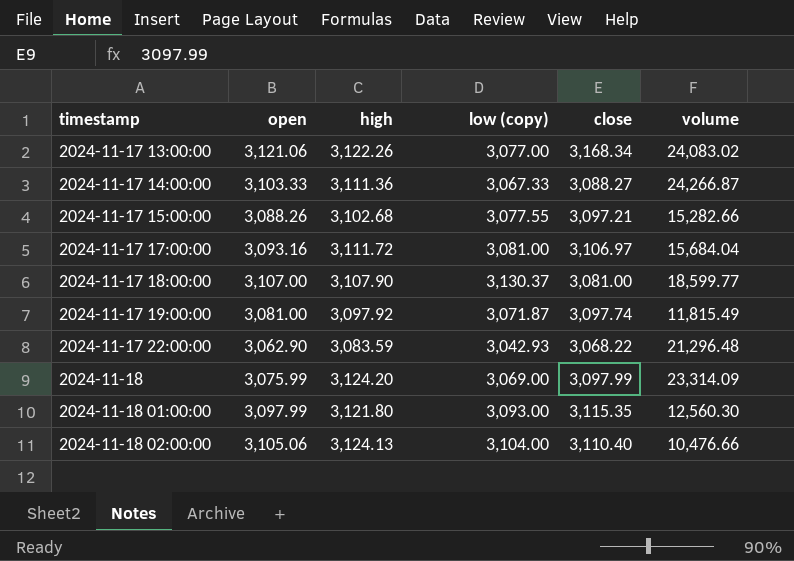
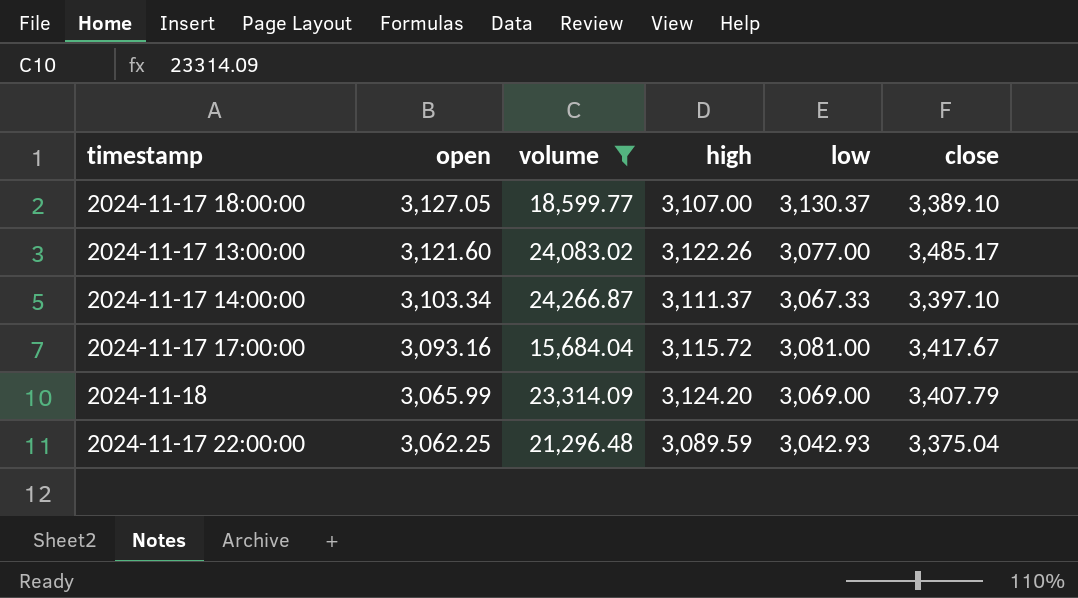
filter: none -> volume >= 15,684.04
row order: timestamp ascending -> open descending
column volume | position: 6 -> 3
column name: low (copy) -> low
2024-11-17 18:00:00 | open: 3,107.00 -> 3,127.05
2024-11-17 18:00:00 | high: 3,107.90 -> 3,107.00
2024-11-17 18:00:00 | close: 3,081.00 -> 3,389.10
2024-11-17 13:00:00 | open: 3,121.06 -> 3,121.60
2024-11-17 13:00:00 | close: 3,168.34 -> 3,485.17
2024-11-17 14:00:00 | open: 3,103.33 -> 3,103.34
2024-11-17 14:00:00 | high: 3,111.36 -> 3,111.37
2024-11-17 14:00:00 | close: 3,088.27 -> 3,397.10
2024-11-17 17:00:00 | high: 3,111.72 -> 3,115.72
2024-11-17 17:00:00 | close: 3,106.97 -> 3,417.67
2024-11-18 | open: 3,075.99 -> 3,065.99
2024-11-18 | close: 3,097.99 -> 3,407.79
2024-11-17 22:00:00 | open: 3,062.90 -> 3,062.25
2024-11-17 22:00:00 | high: 3,083.59 -> 3,089.59
2024-11-17 22:00:00 | close: 3,068.22 -> 3,375.04

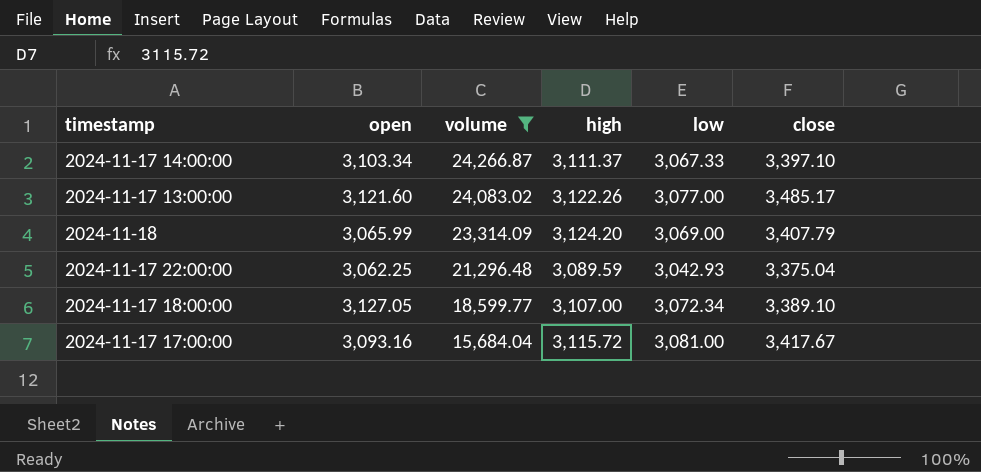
row order: open descending -> volume descending
2024-11-17 18:00:00 | low: 3,130.37 -> 3,072.34

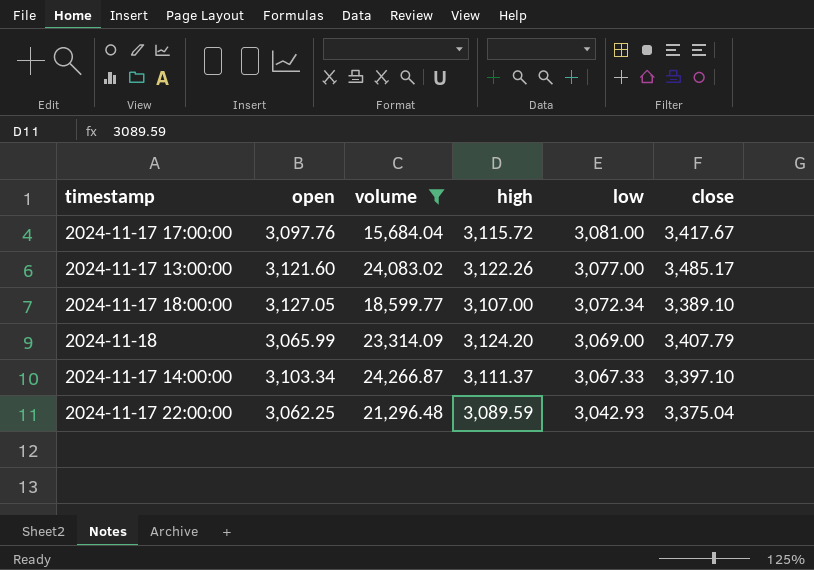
row order: volume descending -> low descending
2024-11-17 17:00:00 | open: 3,093.16 -> 3,097.76

